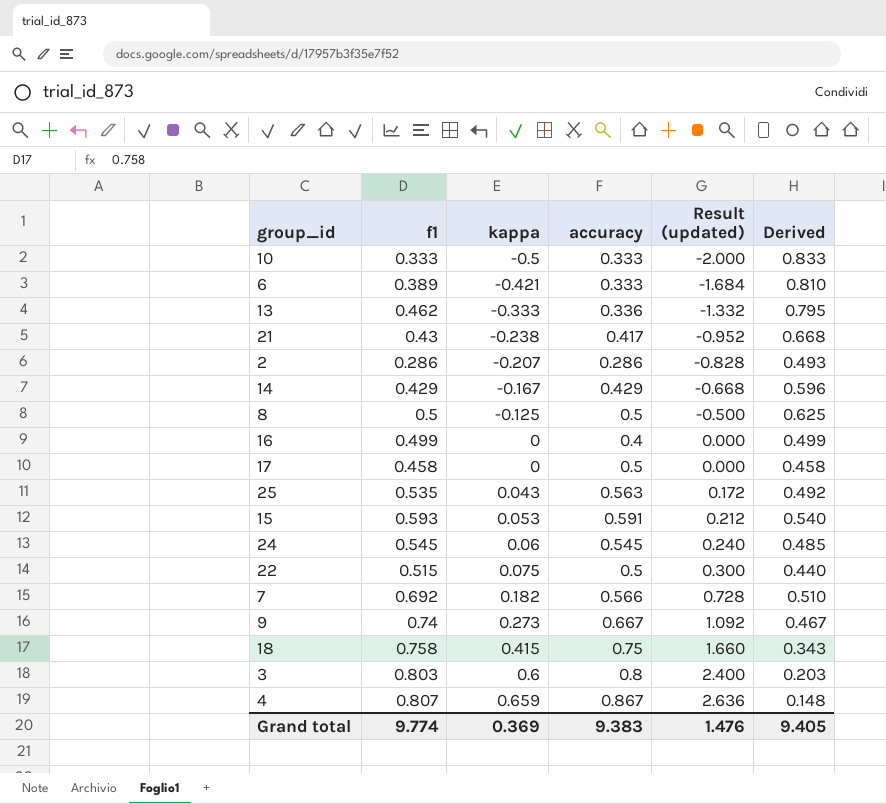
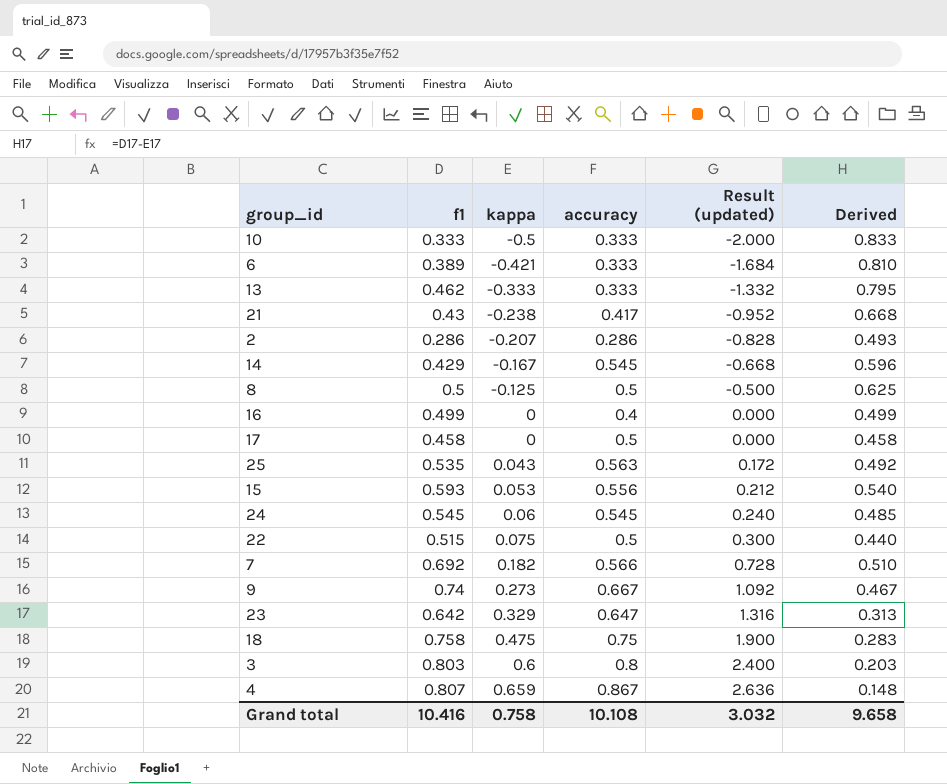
13 | accuracy: 0.336 -> 0.333
14 | accuracy: 0.429 -> 0.545
15 | accuracy: 0.591 -> 0.556
row 23: none -> 0.642 | 0.329 | 0.647 | 1.316 | 0.313
18 | kappa: 0.415 -> 0.475
18 | Result (updated): 1.660 -> 1.900
18 | Derived: 0.343 -> 0.283
Grand total | f1: 9.774 -> 10.416
Grand total | kappa: 0.369 -> 0.758
Grand total | accuracy: 9.383 -> 10.108
Grand total | Result (updated): 1.476 -> 3.032
Grand total | Derived: 9.405 -> 9.658

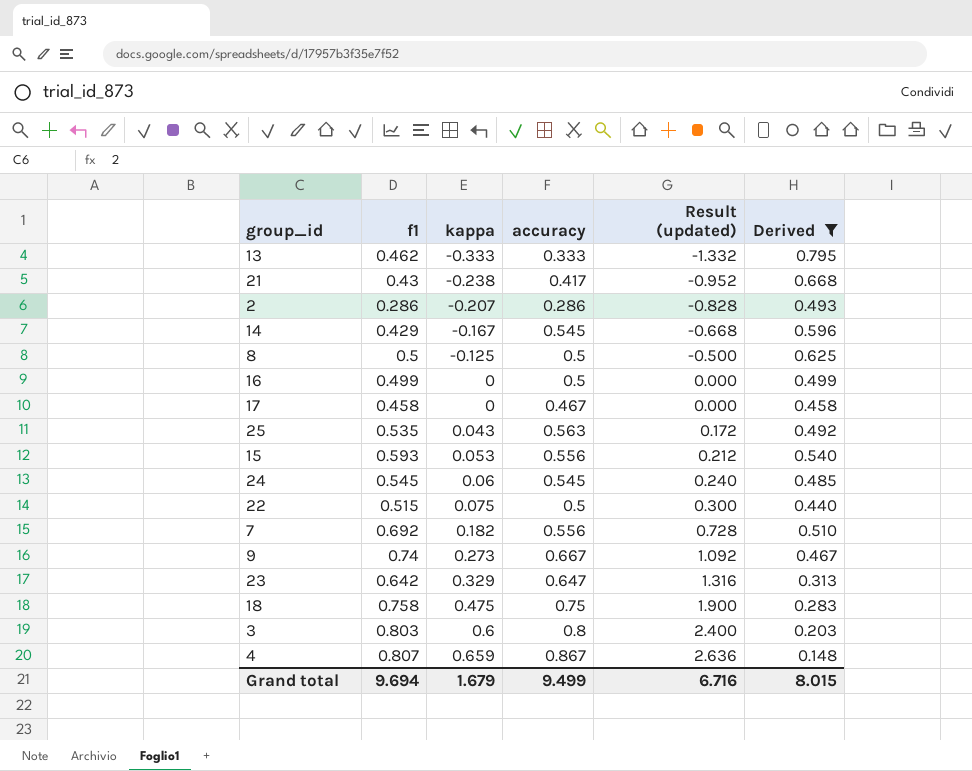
filter: none -> Derived <= 0.795
16 | accuracy: 0.4 -> 0.5
17 | accuracy: 0.5 -> 0.467
7 | accuracy: 0.566 -> 0.556
Grand total | f1: 10.416 -> 9.694
Grand total | kappa: 0.758 -> 1.679
Grand total | accuracy: 10.108 -> 9.499
Grand total | Result (updated): 3.032 -> 6.716
Grand total | Derived: 9.658 -> 8.015

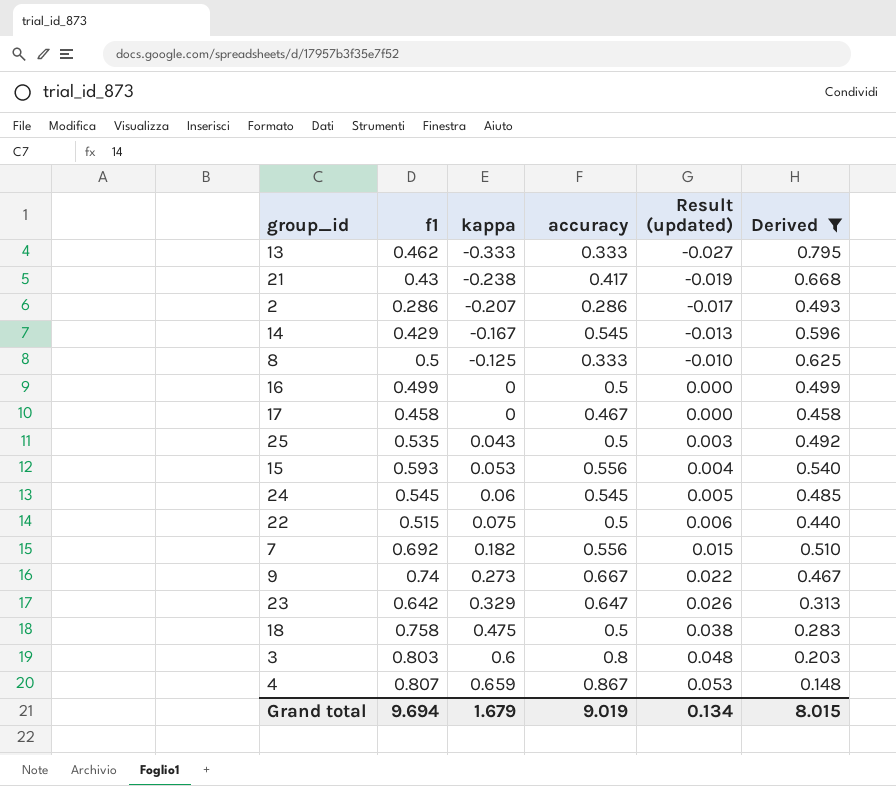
column Result (updated) | formula: [kappa] * 4 -> [kappa] * 0.08
8 | accuracy: 0.5 -> 0.333
25 | accuracy: 0.563 -> 0.5
18 | accuracy: 0.75 -> 0.5
Grand total | accuracy: 9.499 -> 9.019
Grand total | Result (updated): 6.716 -> 0.134

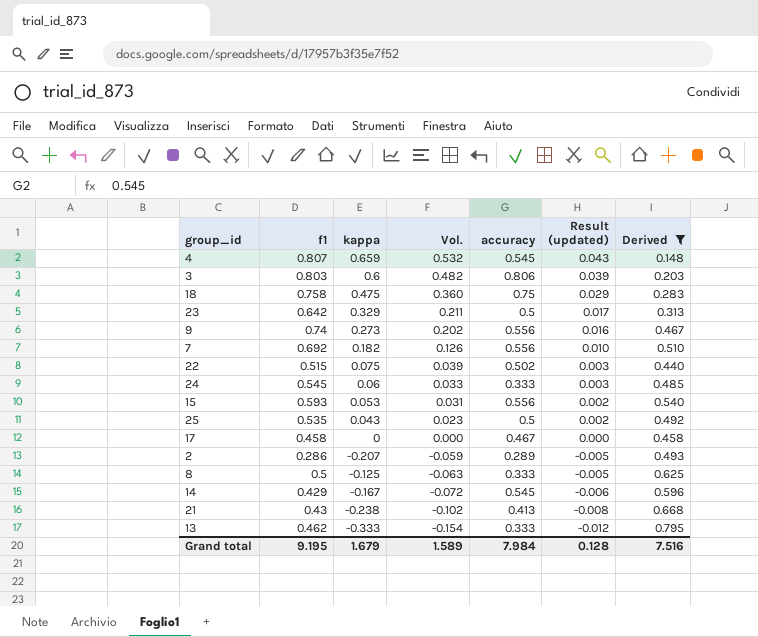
row order: kappa ascending -> Vol. descending
column Vol. | formula: none -> [f1] * [kappa]
column Result (updated) | formula: [kappa] * 0.08 -> [Vol.] * 0.08
row 16: 0.499 | 0 | 0.5 | 0.000 | 0.499 -> none
4 | accuracy: 0.867 -> 0.545
3 | accuracy: 0.8 -> 0.806
18 | accuracy: 0.5 -> 0.75
23 | accuracy: 0.647 -> 0.5
9 | accuracy: 0.667 -> 0.556
22 | accuracy: 0.5 -> 0.502
24 | accuracy: 0.545 -> 0.333
2 | accuracy: 0.286 -> 0.289
21 | accuracy: 0.417 -> 0.413
Grand total | f1: 9.694 -> 9.195
Grand total | accuracy: 9.019 -> 7.984
Grand total | Result (updated): 0.134 -> 0.128
Grand total | Derived: 8.015 -> 7.516

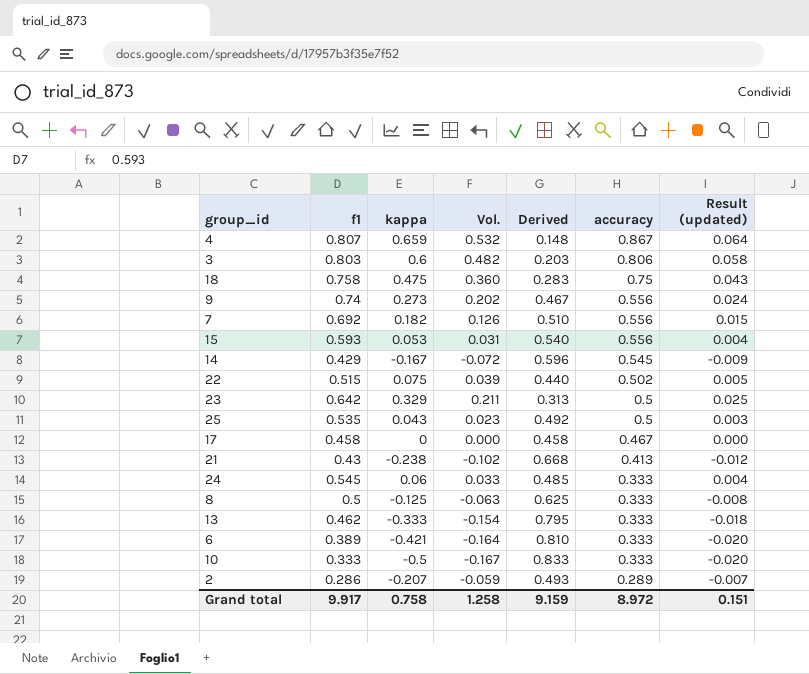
filter: Derived <= 0.795 -> none
row order: Vol. descending -> accuracy descending
column Derived | position: 7 -> 5
column Result (updated) | formula: [Vol.] * 0.08 -> [Vol.] * 0.12
4 | accuracy: 0.545 -> 0.867
Grand total | f1: 9.195 -> 9.917
Grand total | kappa: 1.679 -> 0.758
Grand total | Vol.: 1.589 -> 1.258
Grand total | Derived: 7.516 -> 9.159
Grand total | accuracy: 7.984 -> 8.972
Grand total | Result (updated): 0.128 -> 0.151

